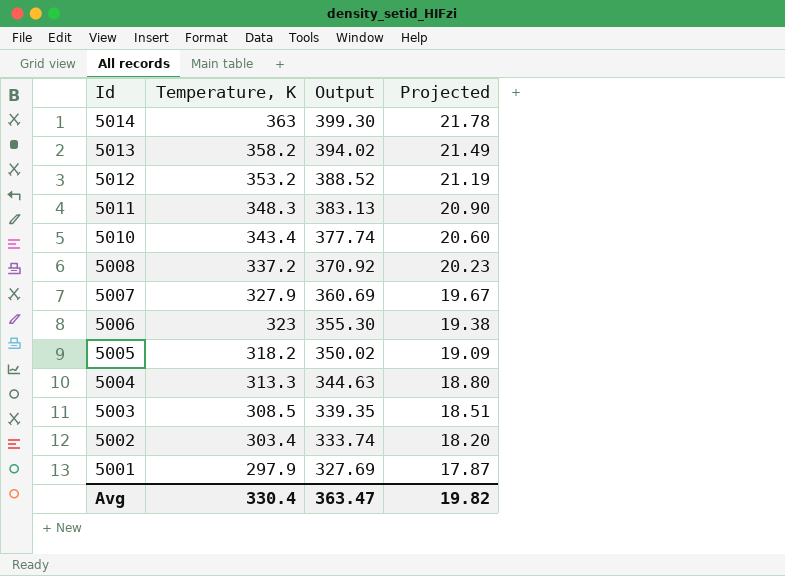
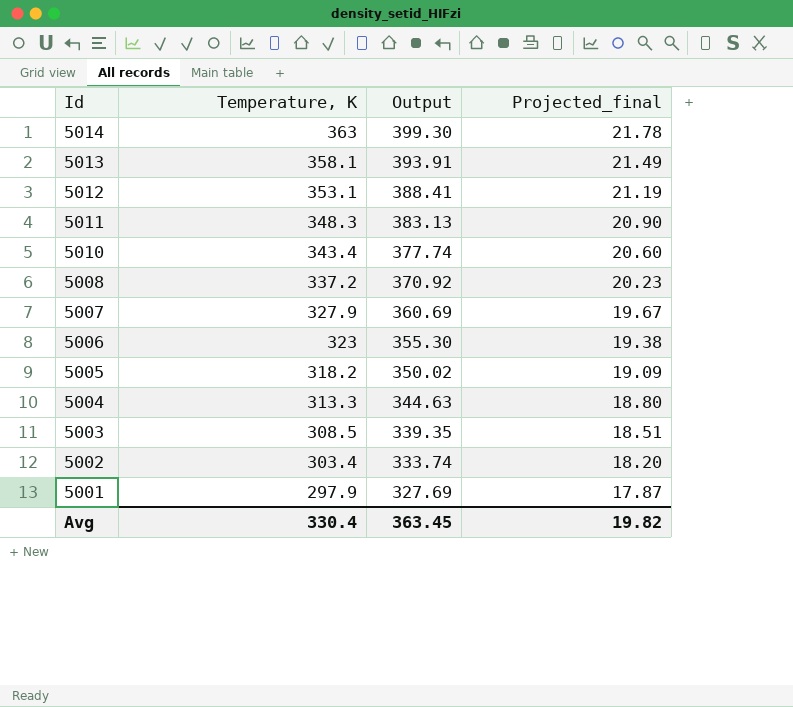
column name: Projected -> Projected_final
5013 | Temperature, K: 358.2 -> 358.1
5013 | Output: 394.02 -> 393.91
5012 | Temperature, K: 353.2 -> 353.1
5012 | Output: 388.52 -> 388.41
Avg | Output: 363.47 -> 363.45

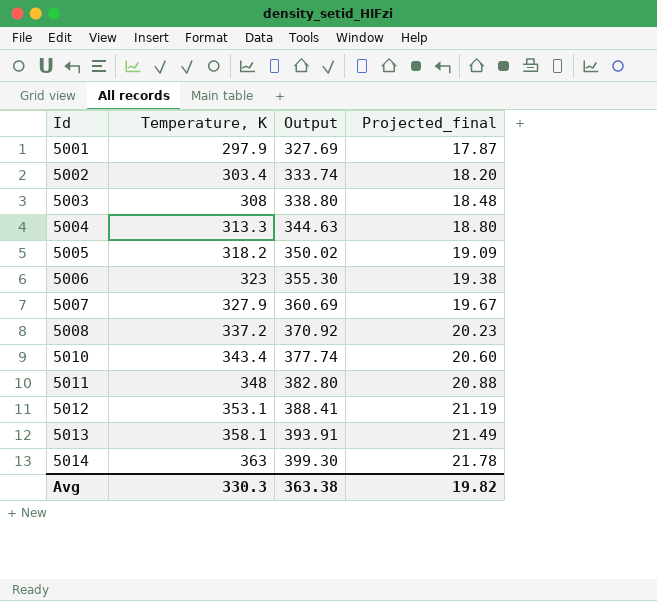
row order: Id descending -> Id ascending
5003 | Temperature, K: 308.5 -> 308
5003 | Output: 339.35 -> 338.80
5003 | Projected_final: 18.51 -> 18.48
5011 | Temperature, K: 348.3 -> 348
5011 | Output: 383.13 -> 382.80
5011 | Projected_final: 20.90 -> 20.88
Avg | Temperature, K: 330.4 -> 330.3
Avg | Output: 363.45 -> 363.38

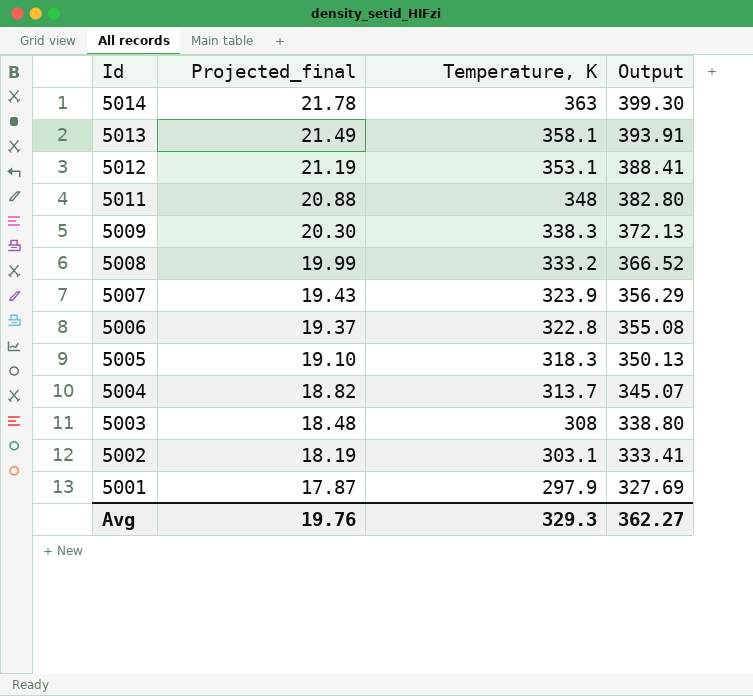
row order: Id ascending -> Id descending
column Projected_final | position: 4 -> 2
row 5010: 343.4 | 377.74 | 20.60 -> none
row 5009: none -> 20.30 | 338.3 | 372.13
5008 | Projected_final: 20.23 -> 19.99
5008 | Temperature, K: 337.2 -> 333.2
5008 | Output: 370.92 -> 366.52
5007 | Projected_final: 19.67 -> 19.43
5007 | Temperature, K: 327.9 -> 323.9
5007 | Output: 360.69 -> 356.29
5006 | Projected_final: 19.38 -> 19.37
5006 | Temperature, K: 323 -> 322.8
5006 | Output: 355.30 -> 355.08
5005 | Projected_final: 19.09 -> 19.10
5005 | Temperature, K: 318.2 -> 318.3
5005 | Output: 350.02 -> 350.13
5004 | Projected_final: 18.80 -> 18.82
5004 | Temperature, K: 313.3 -> 313.7
5004 | Output: 344.63 -> 345.07
5002 | Projected_final: 18.20 -> 18.19
5002 | Temperature, K: 303.4 -> 303.1
5002 | Output: 333.74 -> 333.41
Avg | Projected_final: 19.82 -> 19.76
Avg | Temperature, K: 330.3 -> 329.3
Avg | Output: 363.38 -> 362.27

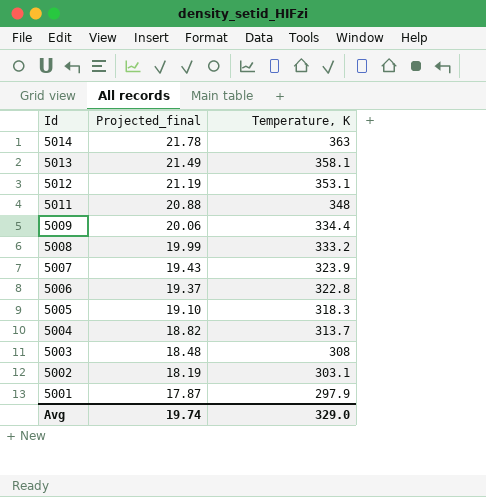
column Output | formula: [Temperature, K] * 1.1 -> none
5009 | Projected_final: 20.30 -> 20.06
5009 | Temperature, K: 338.3 -> 334.4
Avg | Projected_final: 19.76 -> 19.74
Avg | Temperature, K: 329.3 -> 329.0

